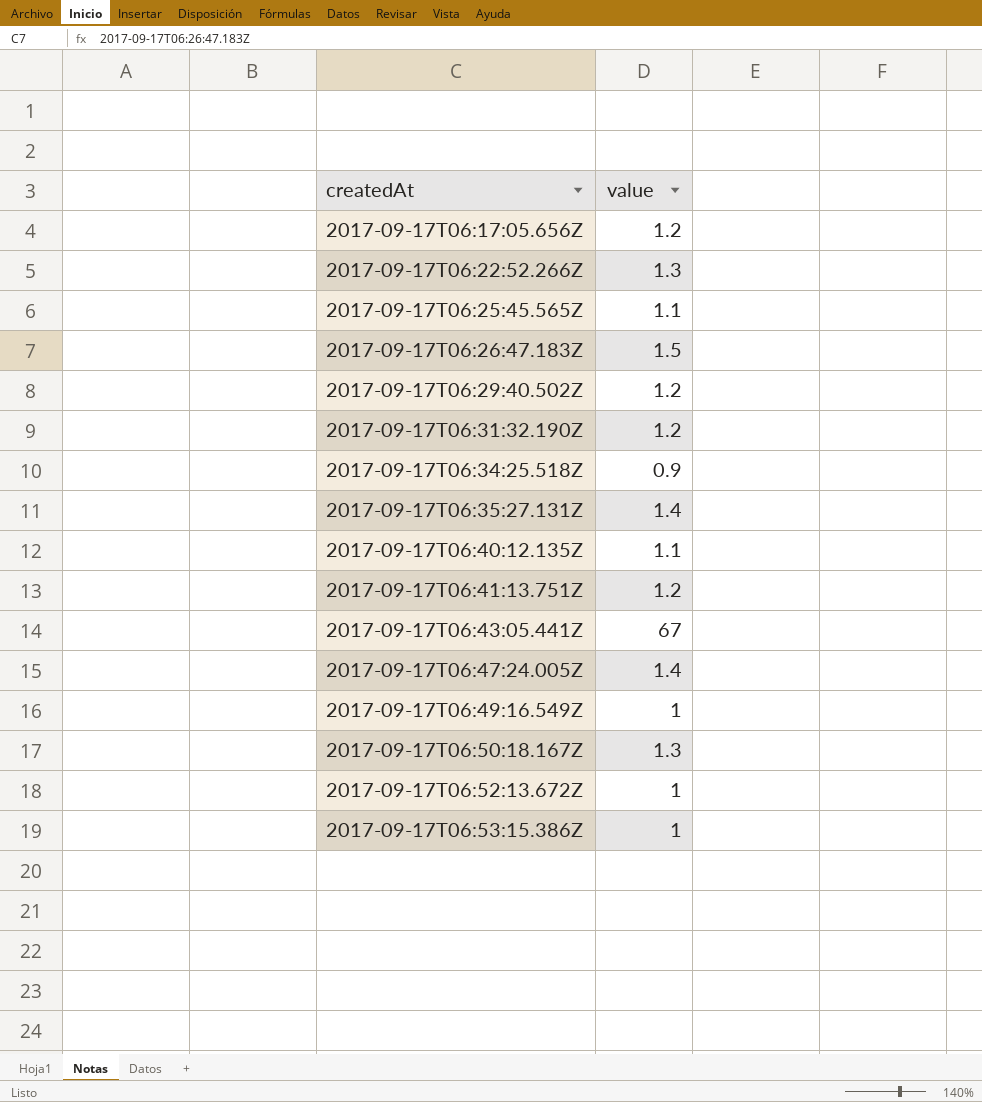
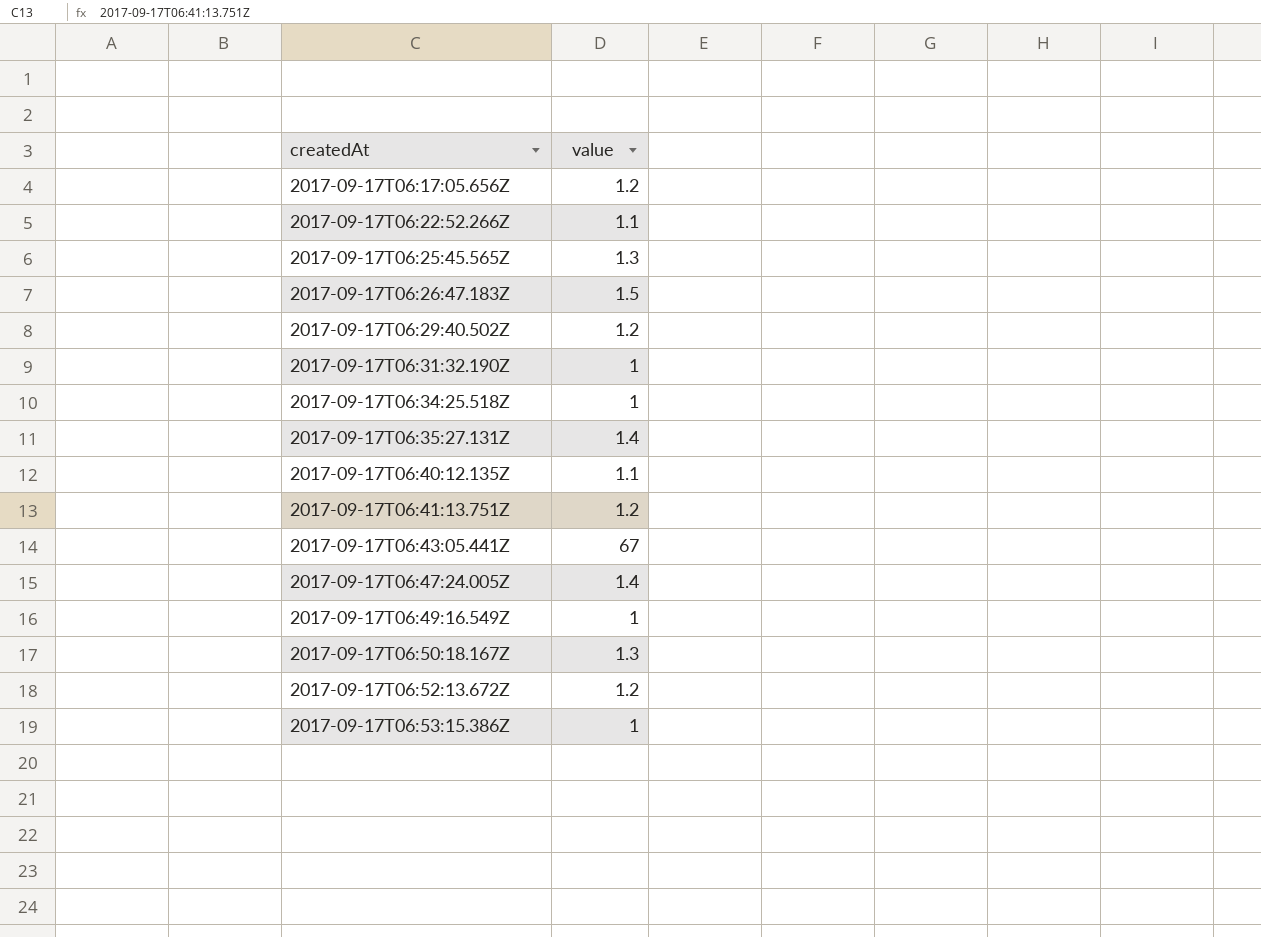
2017-09-17T06:22:52.266Z | value: 1.3 -> 1.1
2017-09-17T06:25:45.565Z | value: 1.1 -> 1.3
2017-09-17T06:31:32.190Z | value: 1.2 -> 1
2017-09-17T06:34:25.518Z | value: 0.9 -> 1
2017-09-17T06:52:13.672Z | value: 1 -> 1.2

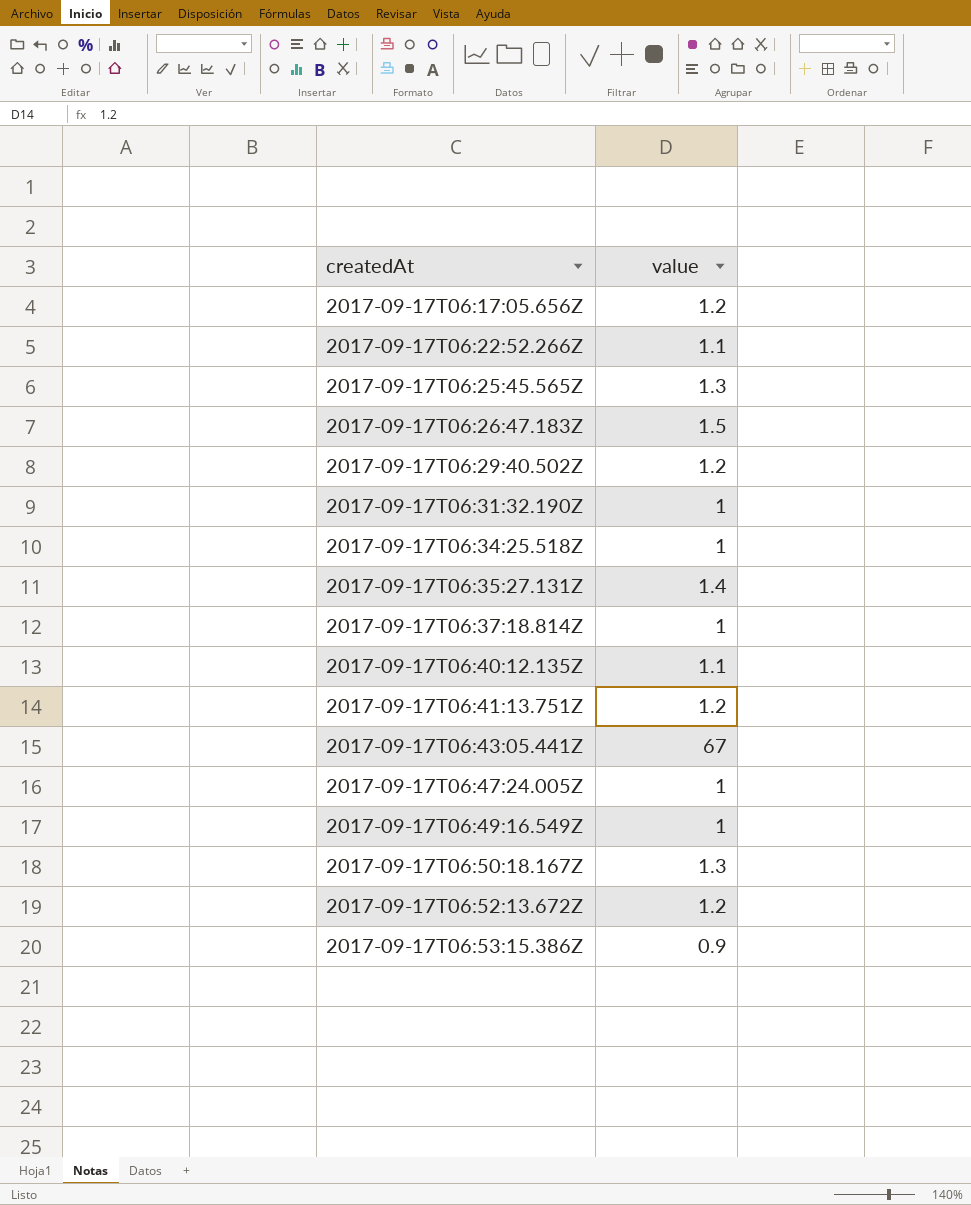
row 2017-09-17T06:37:18.814Z: none -> 1
2017-09-17T06:47:24.005Z | value: 1.4 -> 1
2017-09-17T06:53:15.386Z | value: 1 -> 0.9

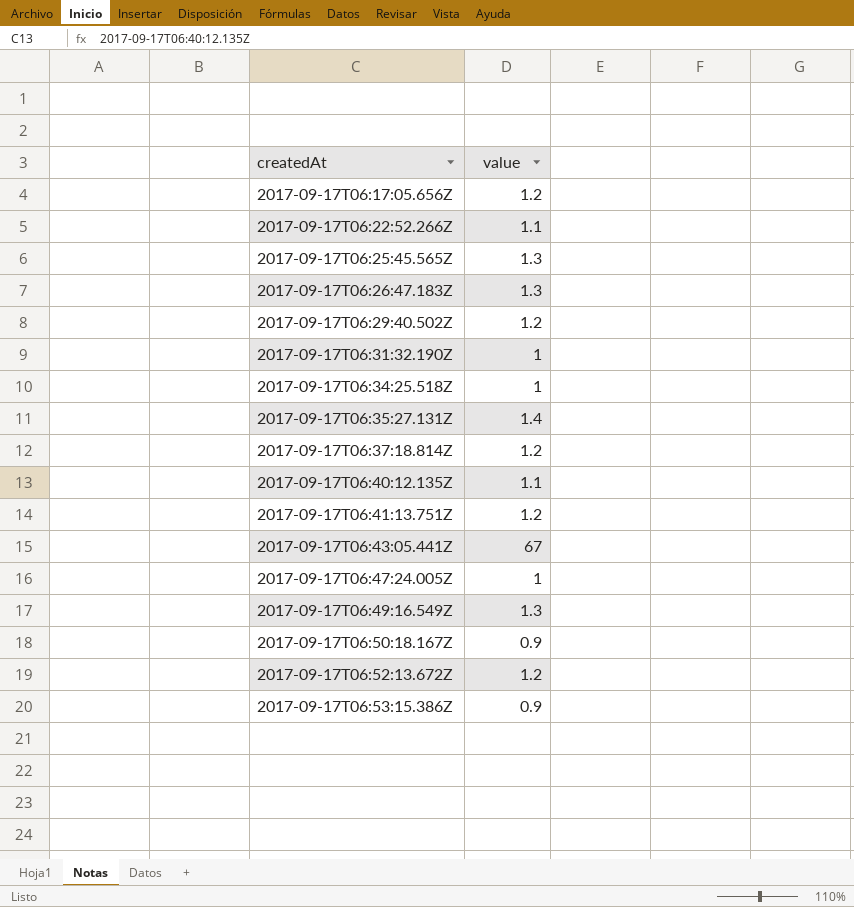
2017-09-17T06:26:47.183Z | value: 1.5 -> 1.3
2017-09-17T06:37:18.814Z | value: 1 -> 1.2
2017-09-17T06:49:16.549Z | value: 1 -> 1.3
2017-09-17T06:50:18.167Z | value: 1.3 -> 0.9

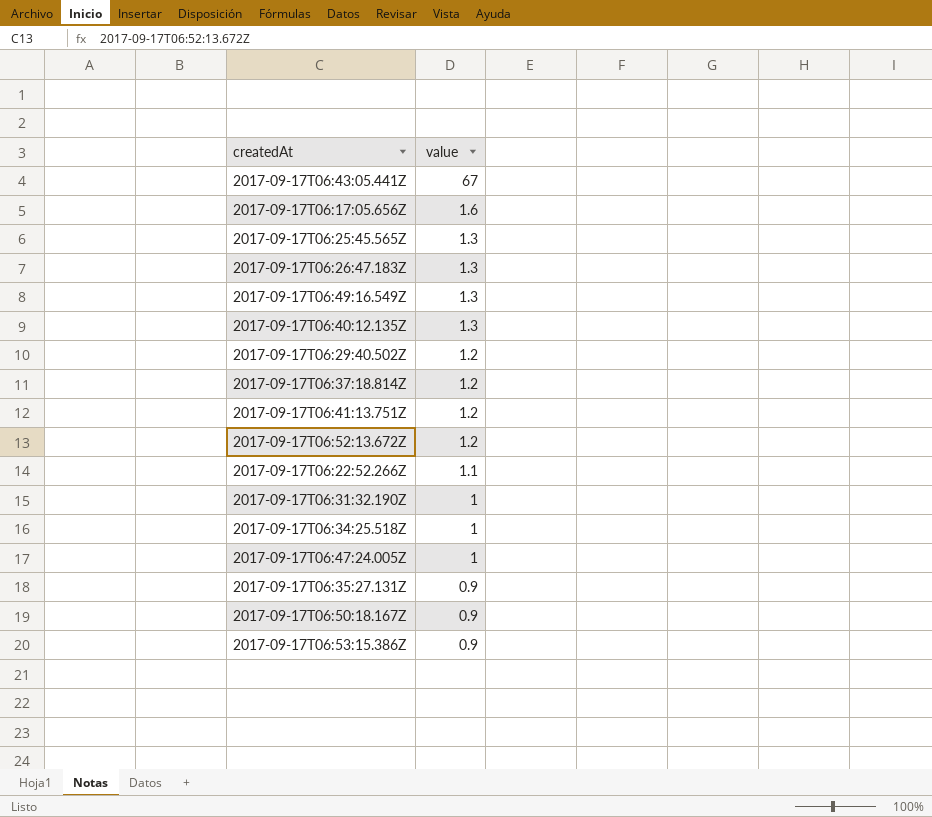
row order: createdAt ascending -> value descending
2017-09-17T06:17:05.656Z | value: 1.2 -> 1.6
2017-09-17T06:40:12.135Z | value: 1.1 -> 1.3
2017-09-17T06:35:27.131Z | value: 1.4 -> 0.9

